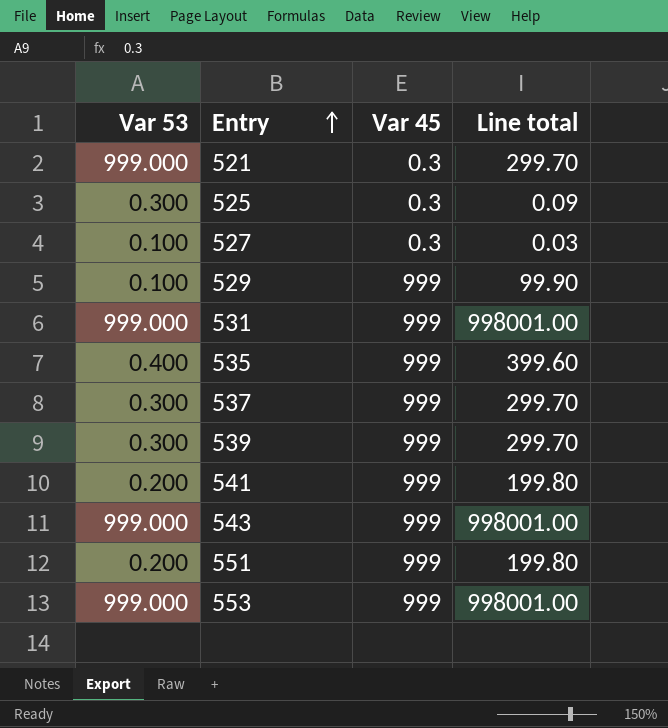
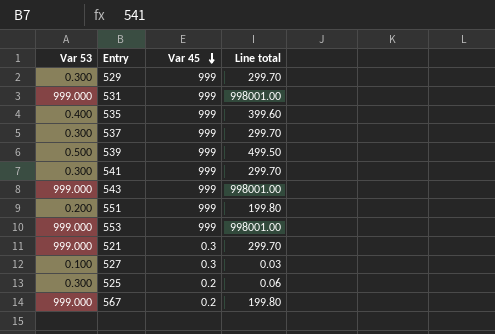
row order: Entry ascending -> Var 45 descending
529 | Var 53: 0.100 -> 0.300
529 | Line total: 99.90 -> 299.70
539 | Var 53: 0.300 -> 0.500
539 | Line total: 299.70 -> 499.50
541 | Var 53: 0.200 -> 0.300
541 | Line total: 199.80 -> 299.70
525 | Var 45: 0.3 -> 0.2
525 | Line total: 0.09 -> 0.06
row 567: none -> 999.000 | 0.2 | 199.80

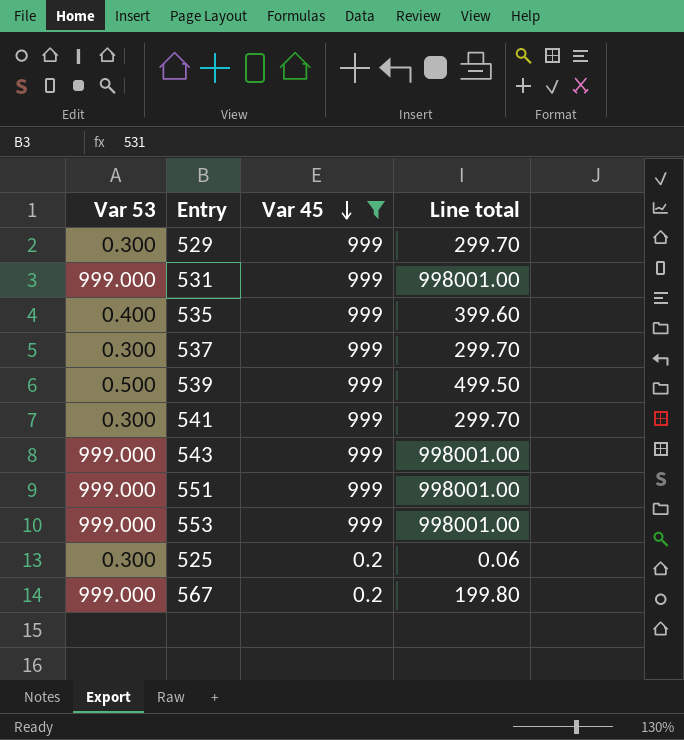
filter: none -> Var 45 != 0.3
551 | Var 53: 0.200 -> 999.000
551 | Line total: 199.80 -> 998001.00

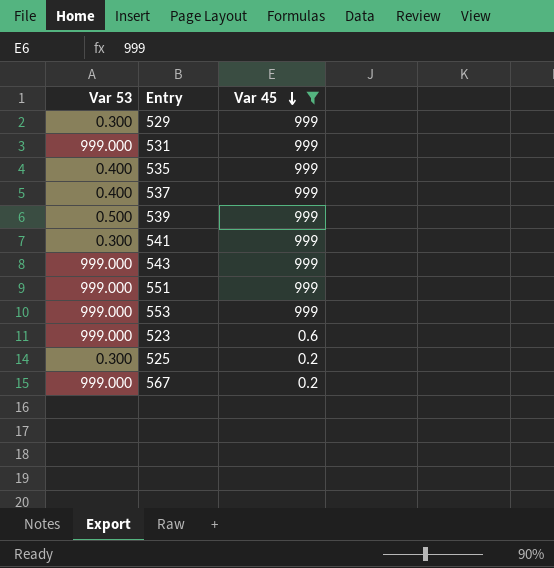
column Line total | formula: [Var 53] * [Var 45] -> none
537 | Var 53: 0.300 -> 0.400
row 523: none -> 999.000 | 0.6

